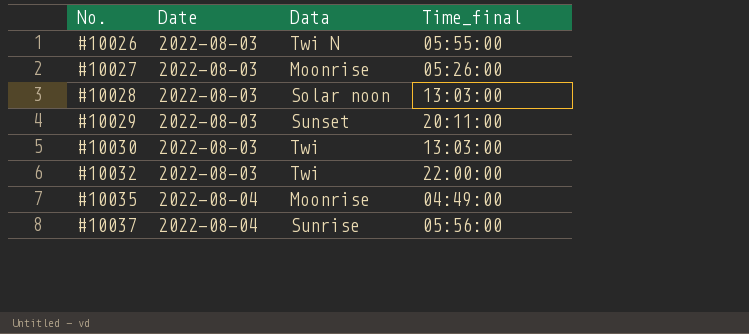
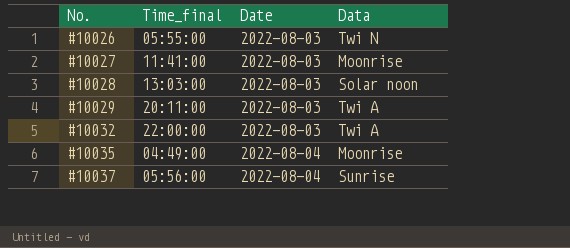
column Time_final | position: 4 -> 2
row #10030: 2022-08-03 | Twi | 13:03:00 -> none
#10027 | Time_final: 05:26:00 -> 11:41:00
#10029 | Data: Sunset -> Twi A
#10032 | Data: Twi -> Twi A

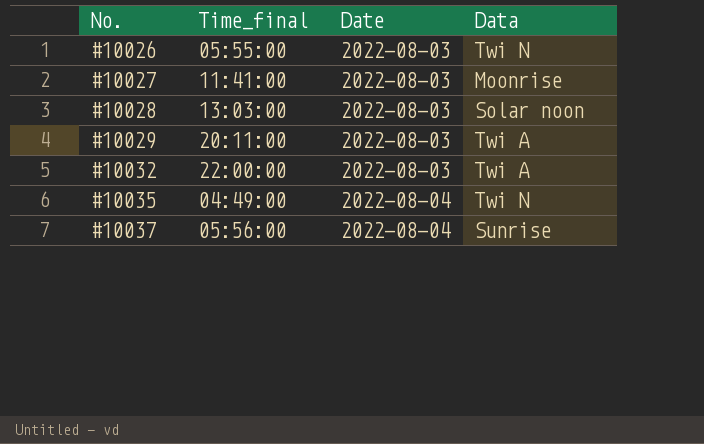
#10035 | Data: Moonrise -> Twi N

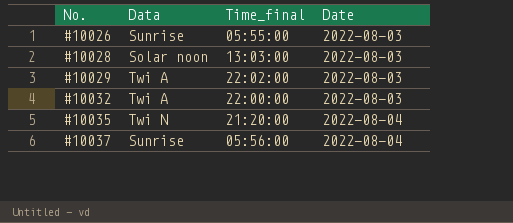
column Data | position: 4 -> 2
row #10027: 11:41:00 | 2022-08-03 | Moonrise -> none
#10026 | Data: Twi N -> Sunrise
#10029 | Time_final: 20:11:00 -> 22:02:00
#10035 | Time_final: 04:49:00 -> 21:20:00

